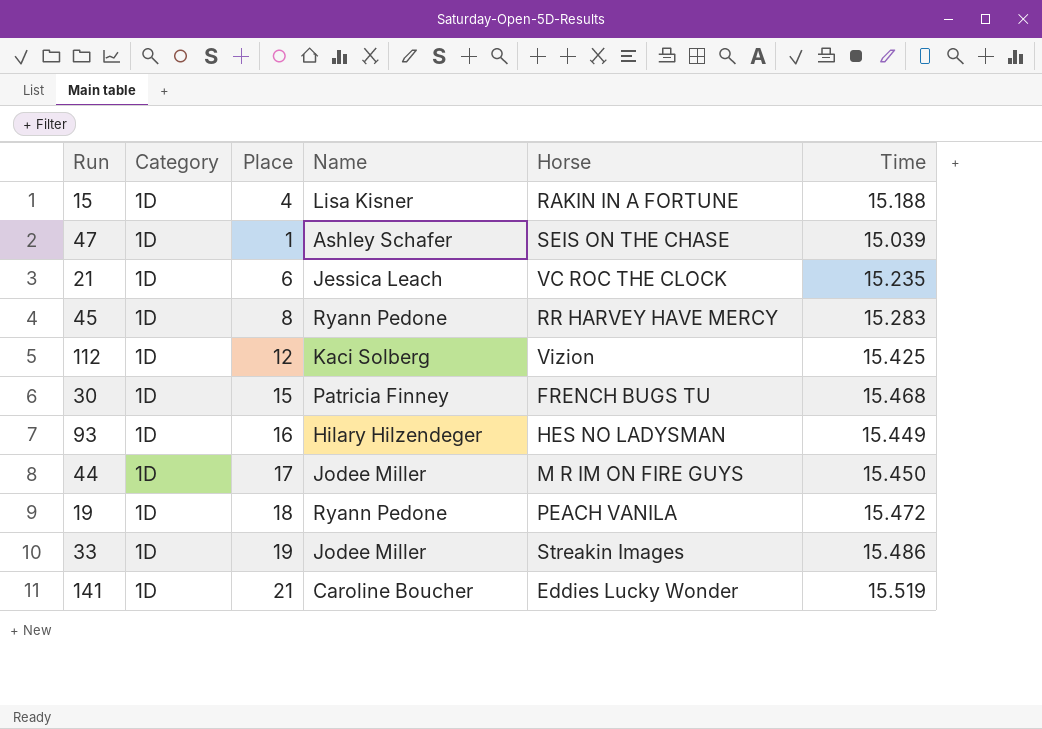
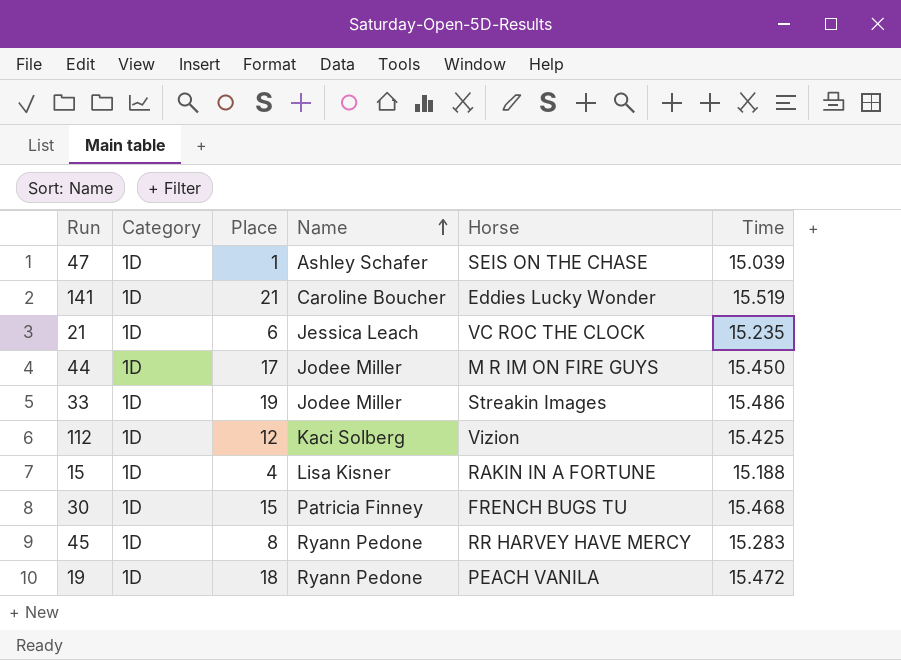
row order: none -> Name ascending
row 93: 1D | 16 | Hilary Hilzendeger | HES NO LADYSMAN | 15.449 -> none

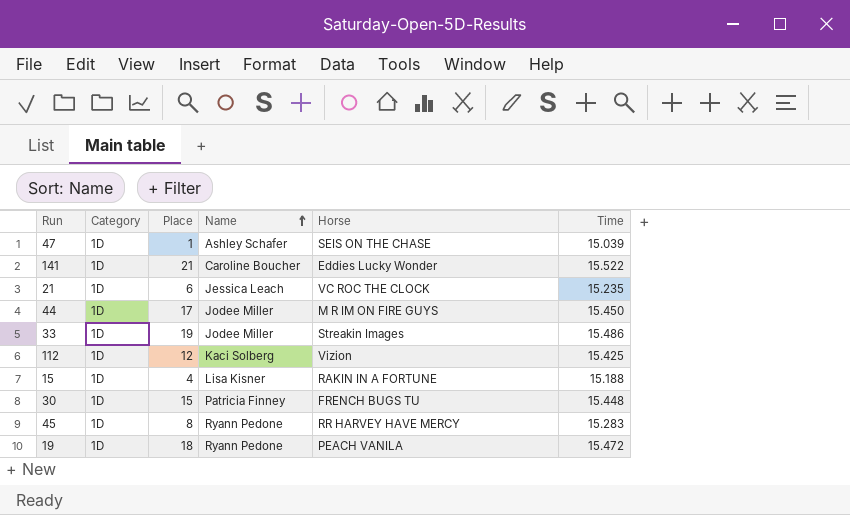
141 | Time: 15.519 -> 15.522
30 | Time: 15.468 -> 15.448

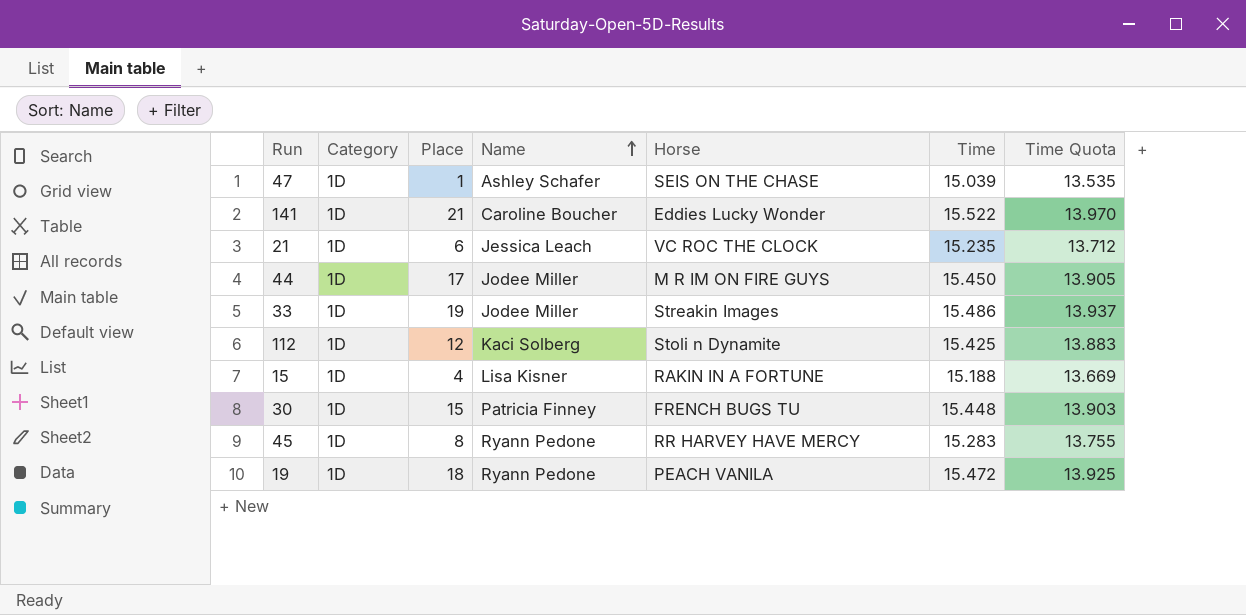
column Time Quota | formula: none -> [Time] * 0.9
112 | Horse: Vizion -> Stoli n Dynamite

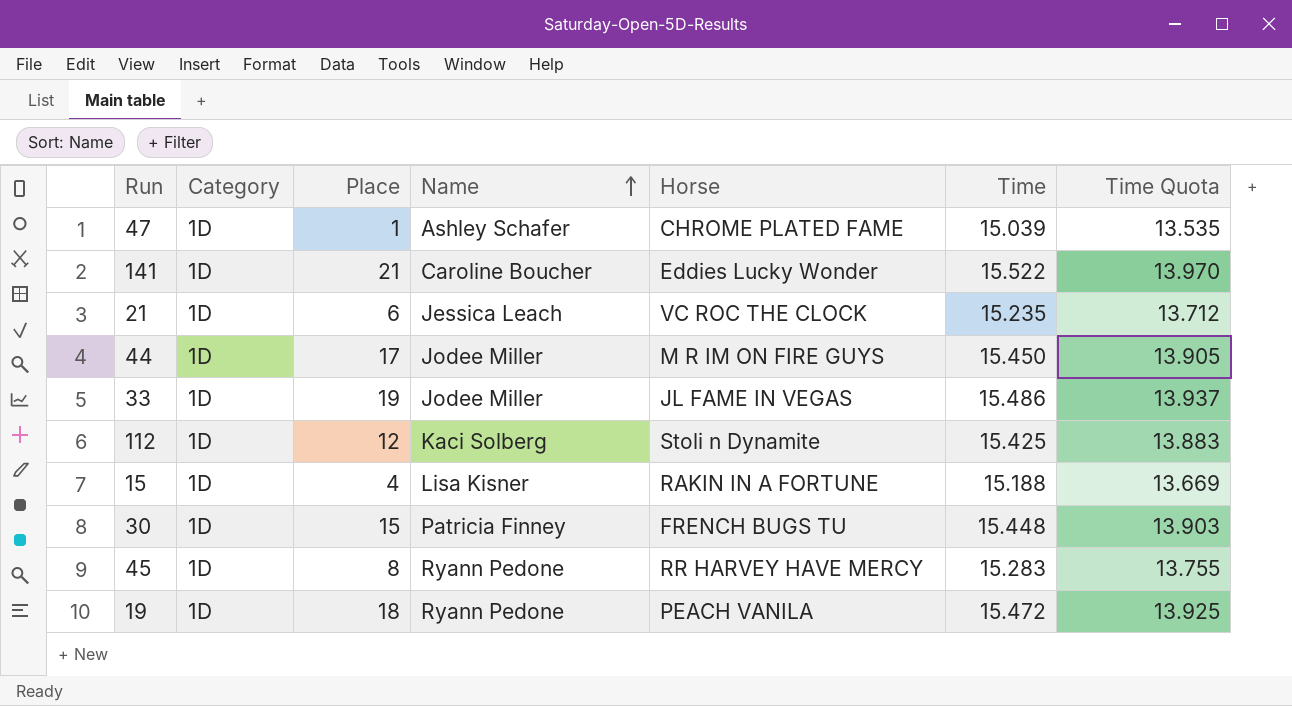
47 | Horse: SEIS ON THE CHASE -> CHROME PLATED FAME
33 | Horse: Streakin Images -> JL FAME IN VEGAS

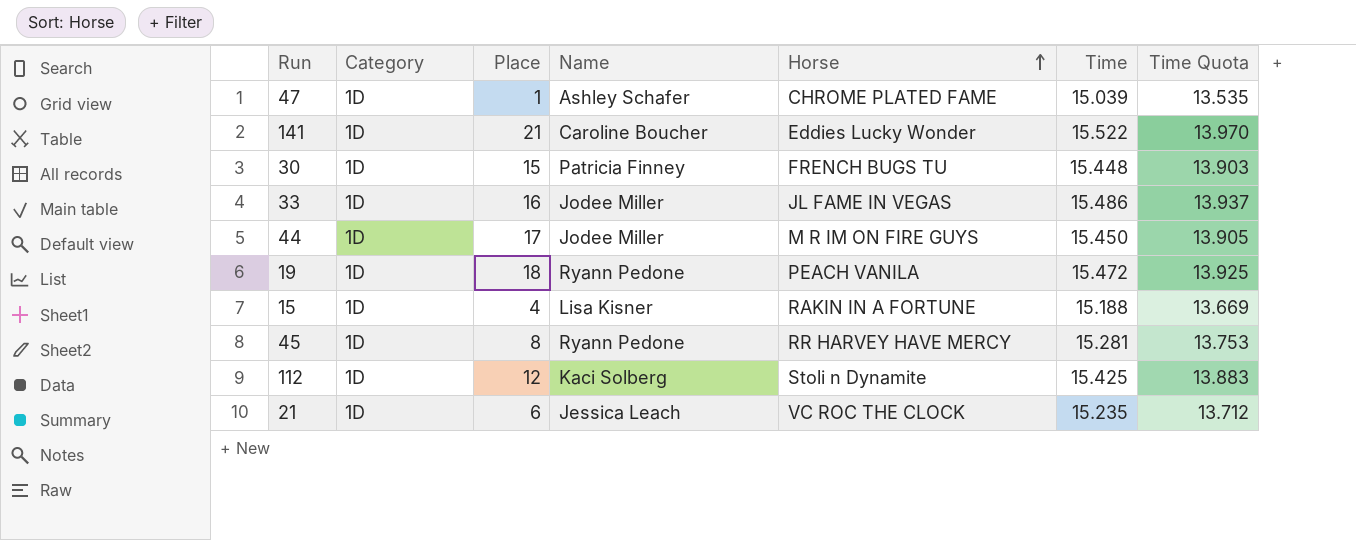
row order: Name ascending -> Horse ascending
33 | Place: 19 -> 16
45 | Time: 15.283 -> 15.281
45 | Time Quota: 13.755 -> 13.753

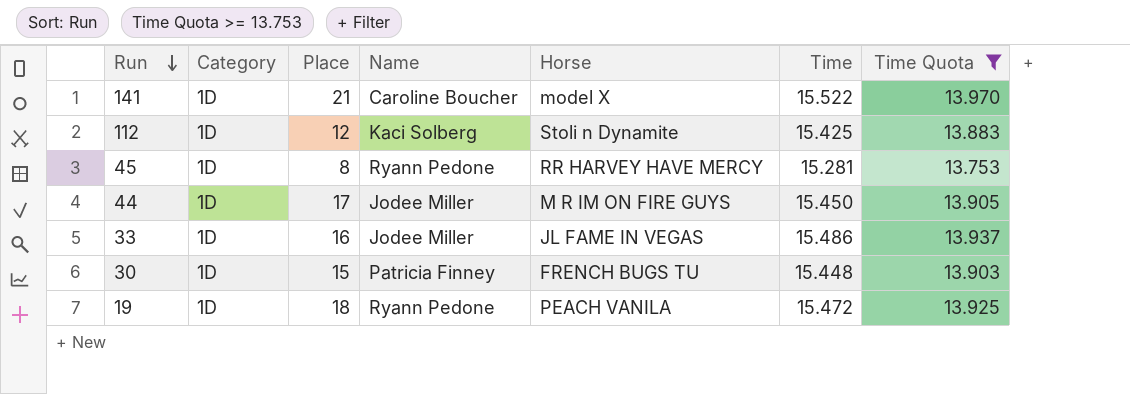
filter: none -> Time Quota >= 13.753
row order: Horse ascending -> Run descending
141 | Horse: Eddies Lucky Wonder -> model X

